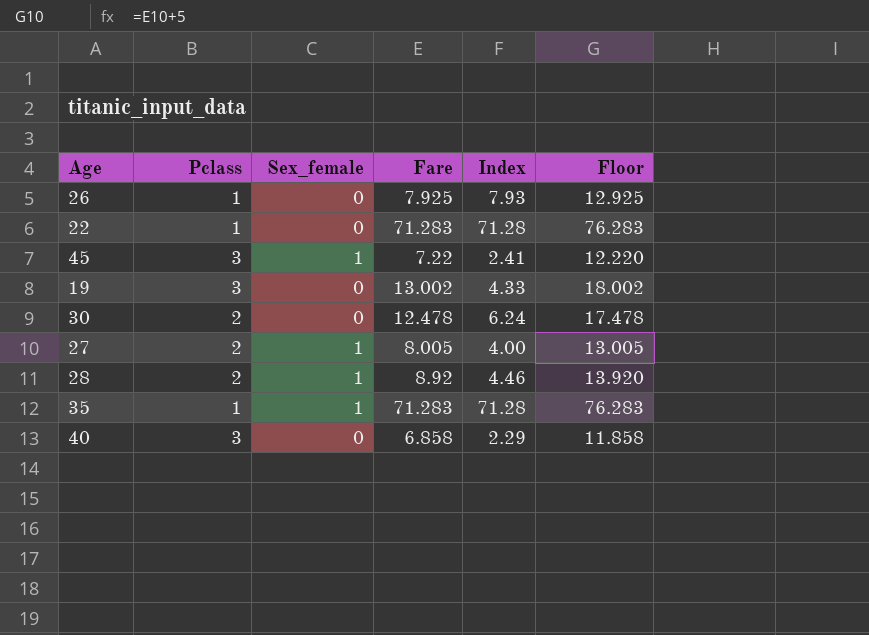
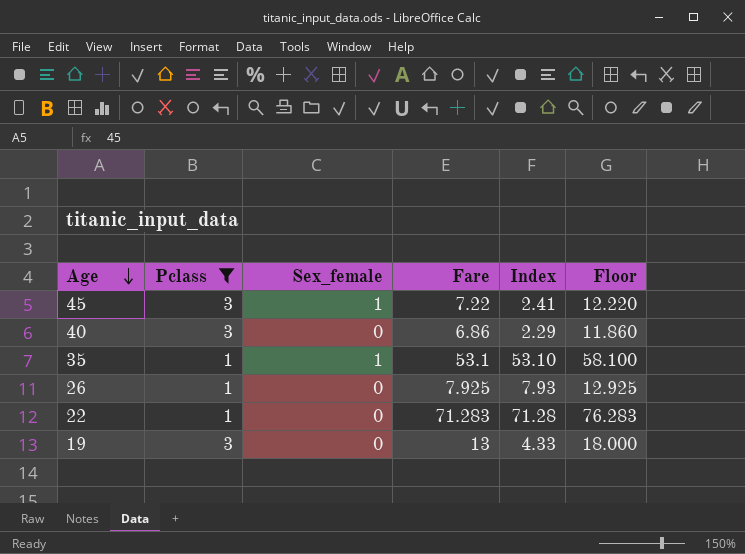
filter: none -> Pclass != 2
row order: none -> Age descending
40 | Fare: 6.858 -> 6.86
40 | Floor: 11.858 -> 11.860
35 | Fare: 71.283 -> 53.1
35 | Index: 71.28 -> 53.10
35 | Floor: 76.283 -> 58.100
19 | Fare: 13.002 -> 13
19 | Floor: 18.002 -> 18.000

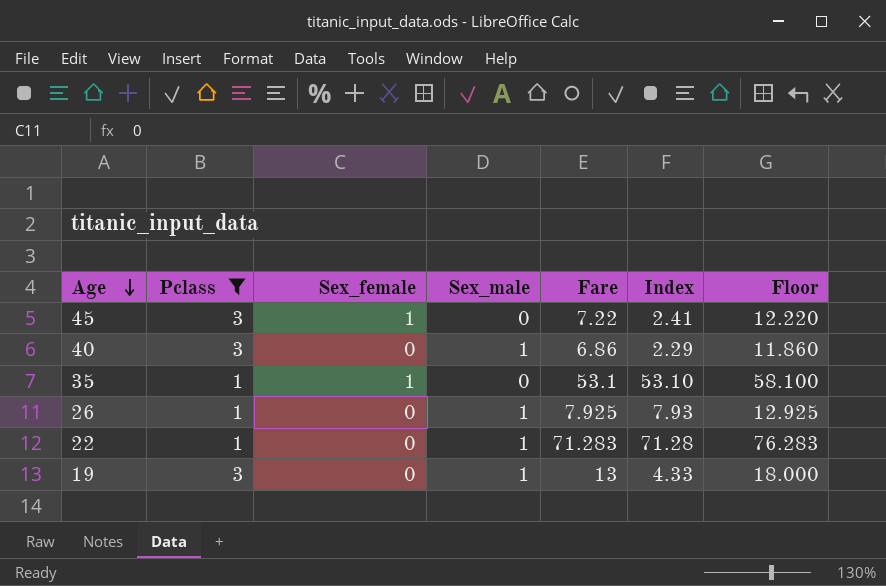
column Sex_male | position: none -> 4

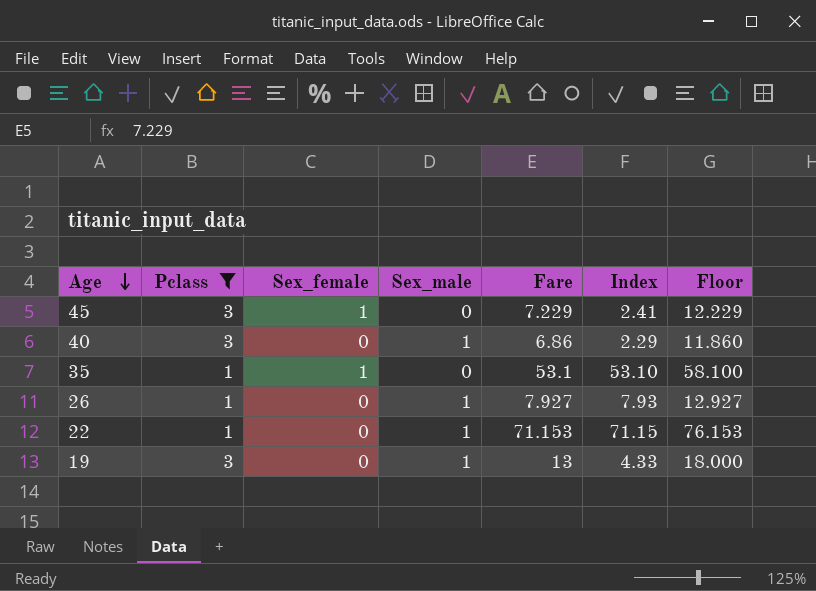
45 | Fare: 7.22 -> 7.229
45 | Floor: 12.220 -> 12.229
26 | Fare: 7.925 -> 7.927
26 | Floor: 12.925 -> 12.927
22 | Fare: 71.283 -> 71.153
22 | Index: 71.28 -> 71.15
22 | Floor: 76.283 -> 76.153

